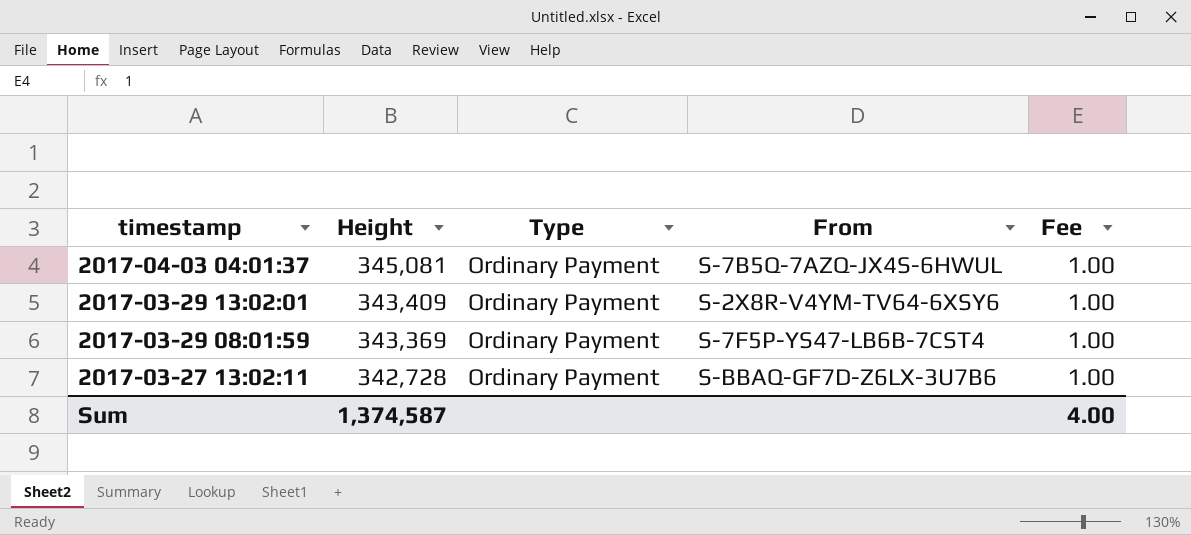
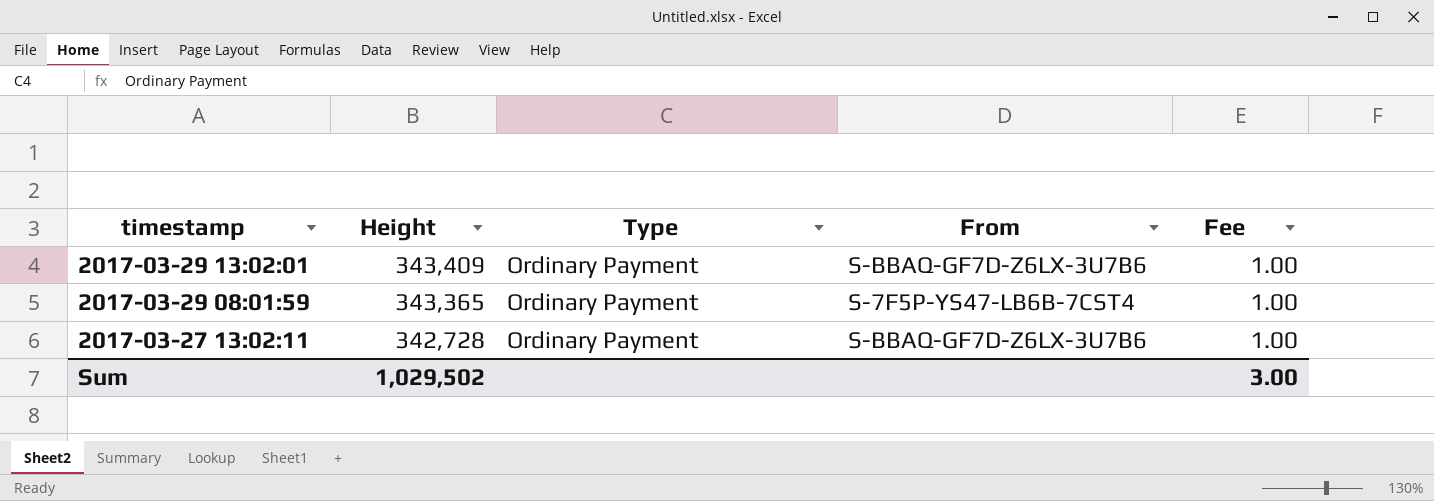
row 2017-04-03 04:01:37: 345,081 | Ordinary Payment | S-7B5Q-7AZQ-JX4S-6HWUL | 1.00 -> none
2017-03-29 13:02:01 | From: S-2X8R-V4YM-TV64-6XSY6 -> S-BBAQ-GF7D-Z6LX-3U7B6
2017-03-29 08:01:59 | Height: 343,369 -> 343,365
Sum | Height: 1,374,587 -> 1,029,502
Sum | Fee: 4.00 -> 3.00

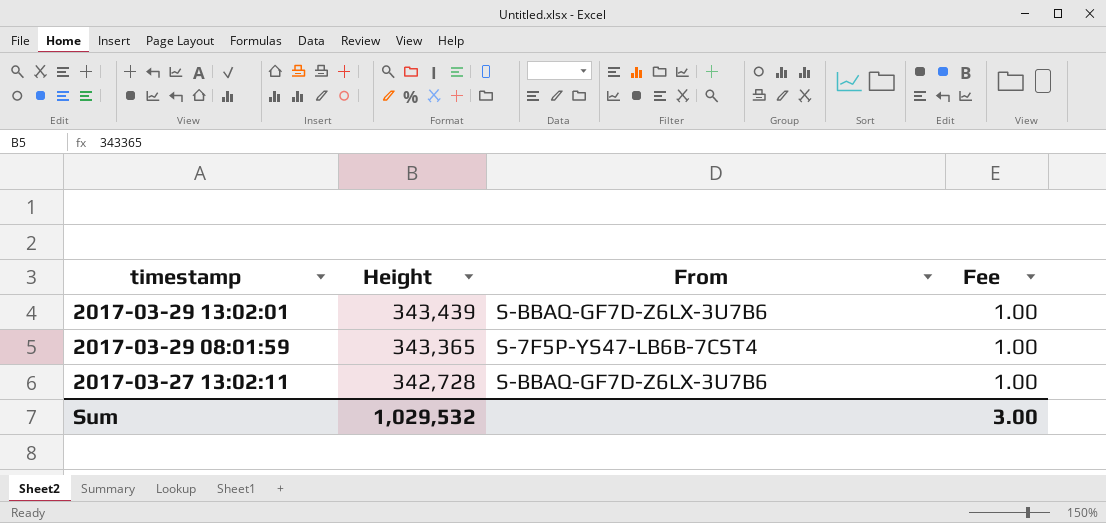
column Type | position: 3 -> none
2017-03-29 13:02:01 | Height: 343,409 -> 343,439
Sum | Height: 1,029,502 -> 1,029,532

